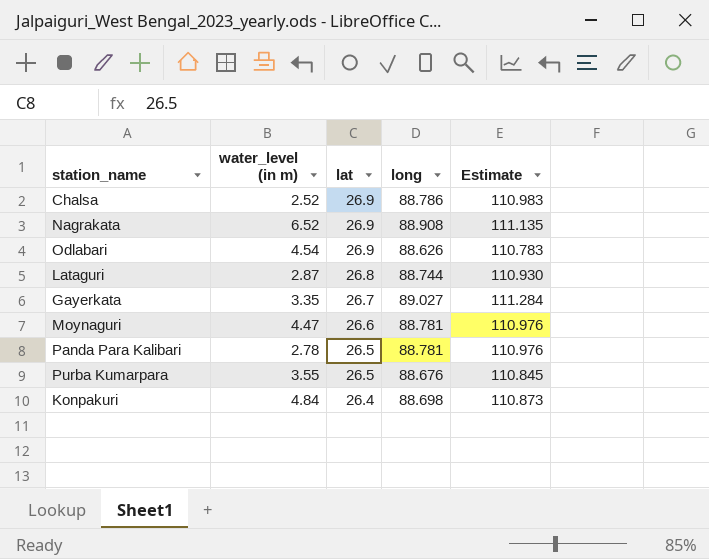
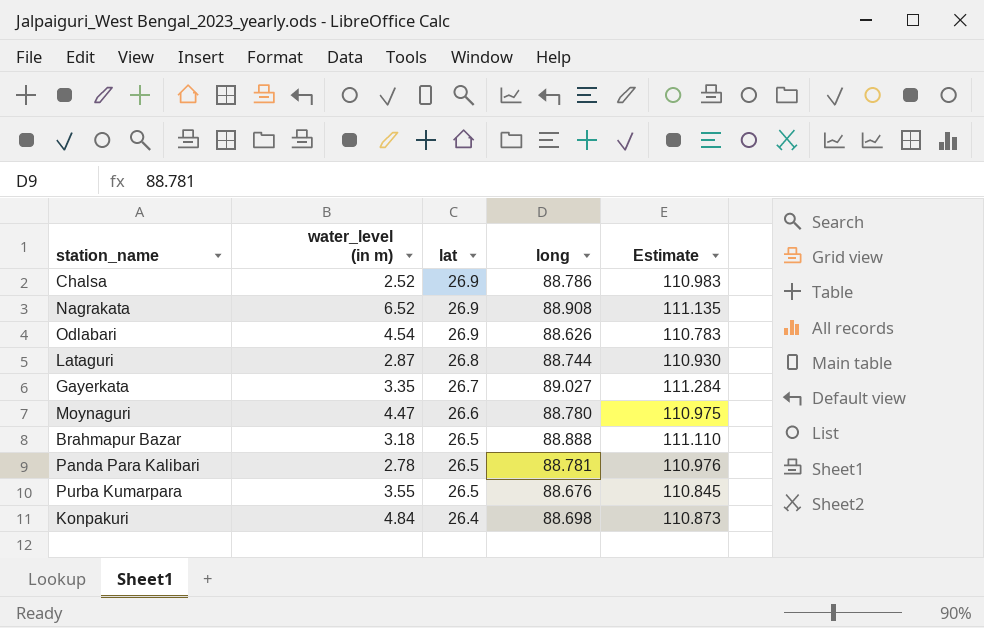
Moynaguri | long: 88.781 -> 88.780
Moynaguri | Estimate: 110.976 -> 110.975
row Brahmapur Bazar: none -> 3.18 | 26.5 | 88.888 | 111.110

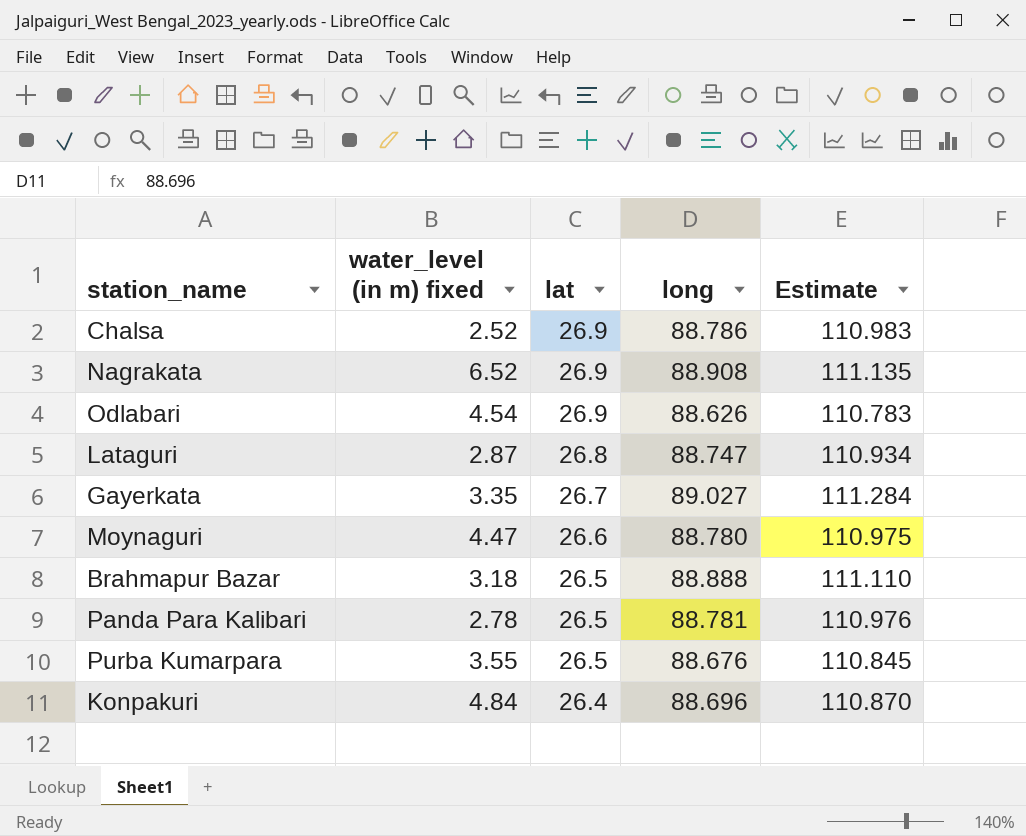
column name: water_level (in m) -> water_level (in m) fixed
Lataguri | long: 88.744 -> 88.747
Lataguri | Estimate: 110.930 -> 110.934
Konpakuri | long: 88.698 -> 88.696
Konpakuri | Estimate: 110.873 -> 110.870

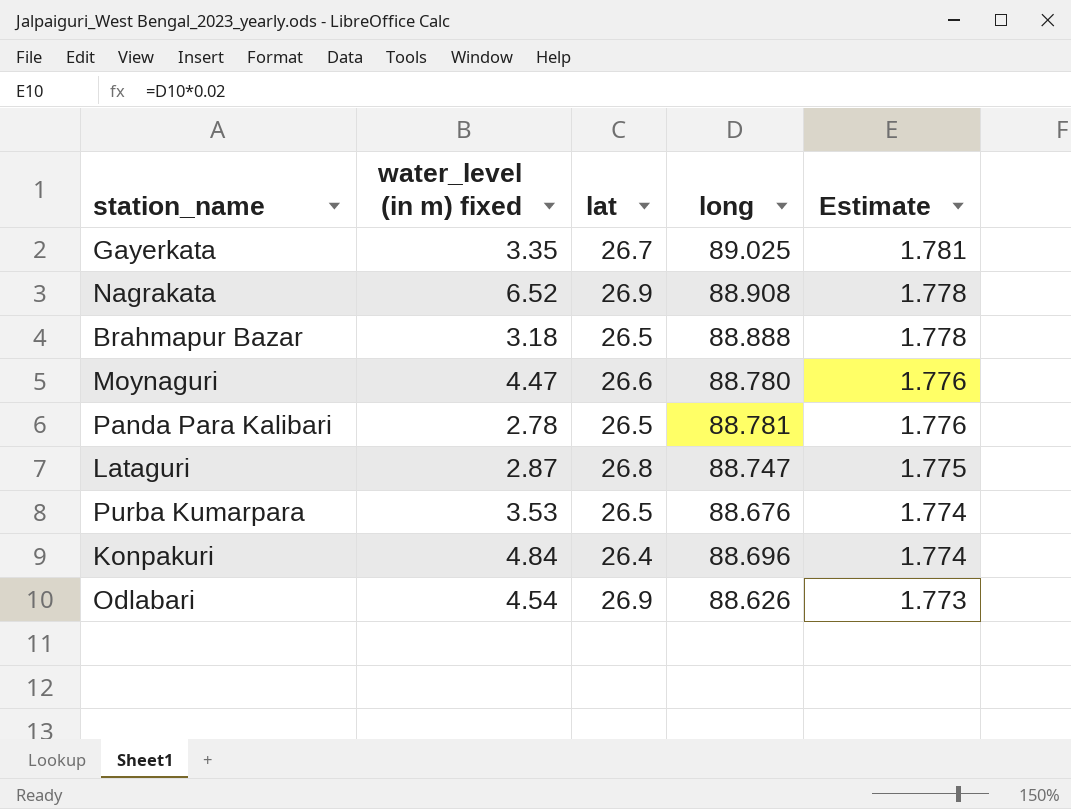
row order: lat descending -> Estimate descending
column Estimate | formula: [long] * 1.25 -> [long] * 0.02
row Chalsa: 2.52 | 26.9 | 88.786 | 110.983 -> none
Gayerkata | long: 89.027 -> 89.025
Purba Kumarpara | water_level (in m) fixed: 3.55 -> 3.53

